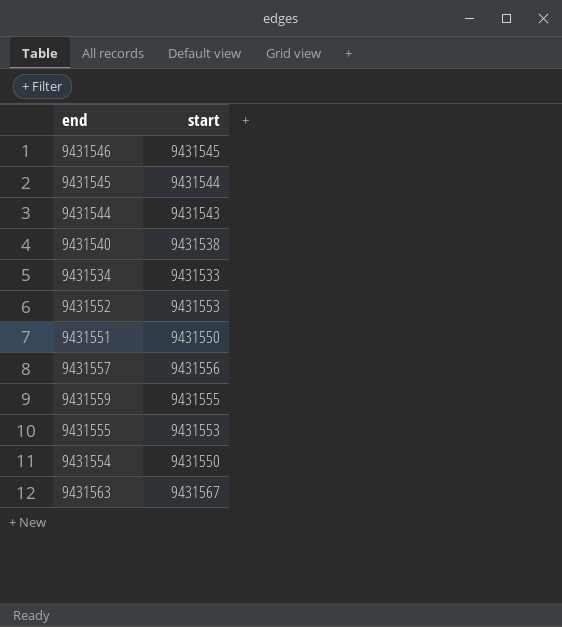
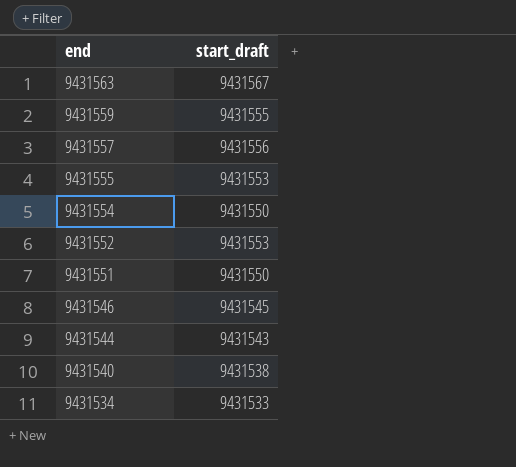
row order: none -> end descending
column name: start -> start_draft
row 9431545: 9431544 -> none

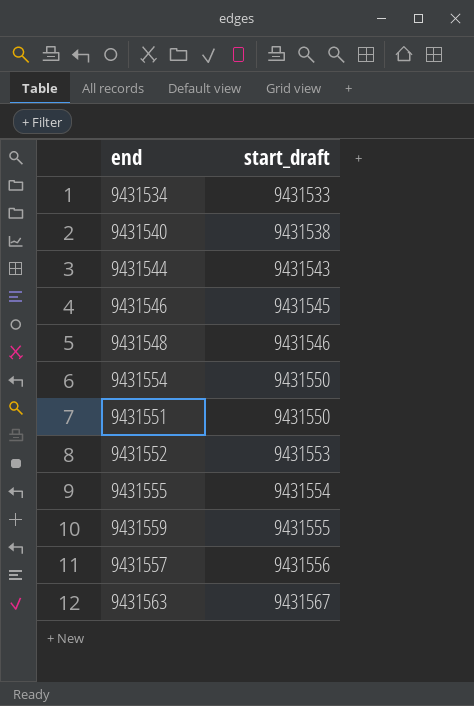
row order: end descending -> start_draft ascending
row 9431548: none -> 9431546
9431555 | start_draft: 9431553 -> 9431554

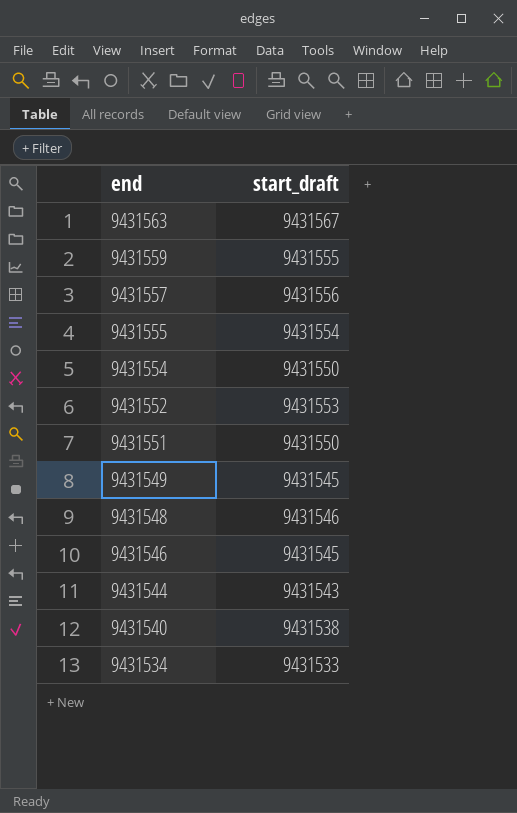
row order: start_draft ascending -> end descending
row 9431549: none -> 9431545

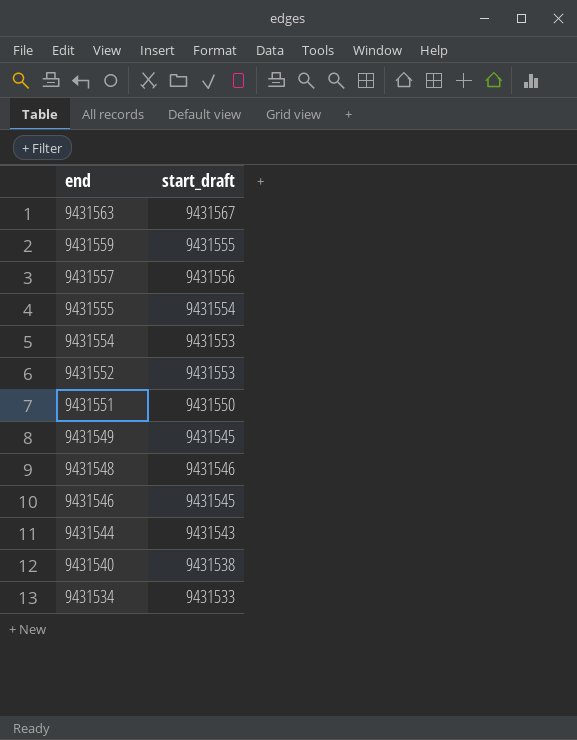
9431554 | start_draft: 9431550 -> 9431553

